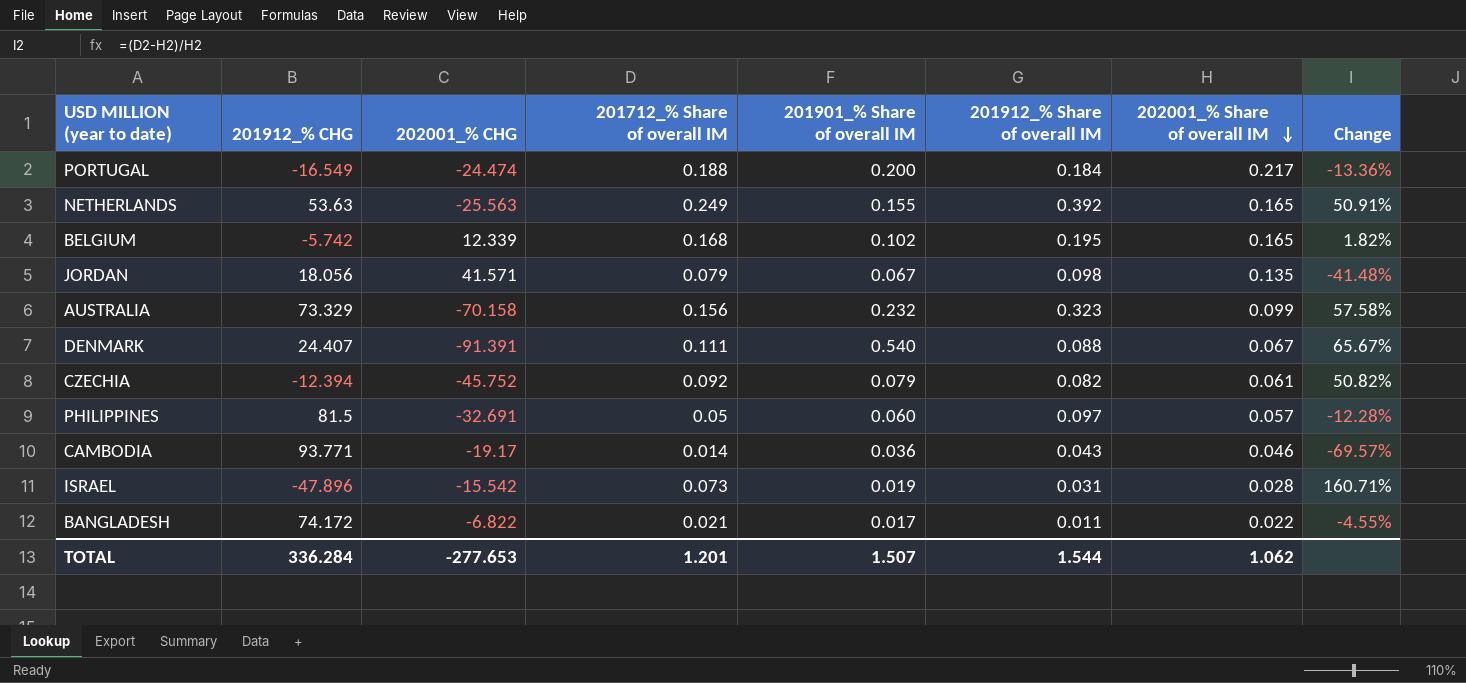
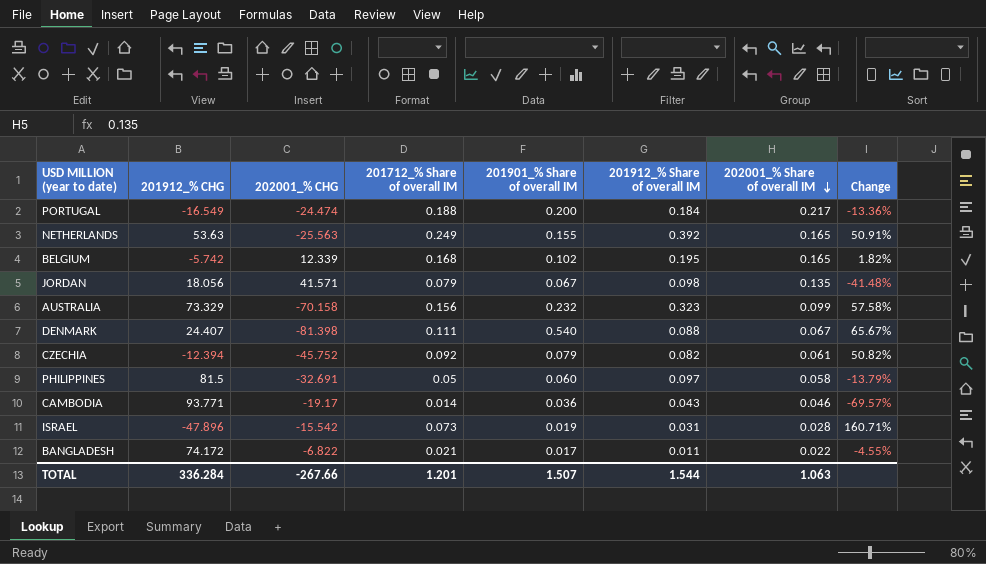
DENMARK | 202001_% CHG: -91.391 -> -81.398
PHILIPPINES | 202001_% Share of overall IM: 0.057 -> 0.058
PHILIPPINES | Change: -12.28% -> -13.79%
TOTAL | 202001_% CHG: -277.653 -> -267.66
TOTAL | 202001_% Share of overall IM: 1.062 -> 1.063

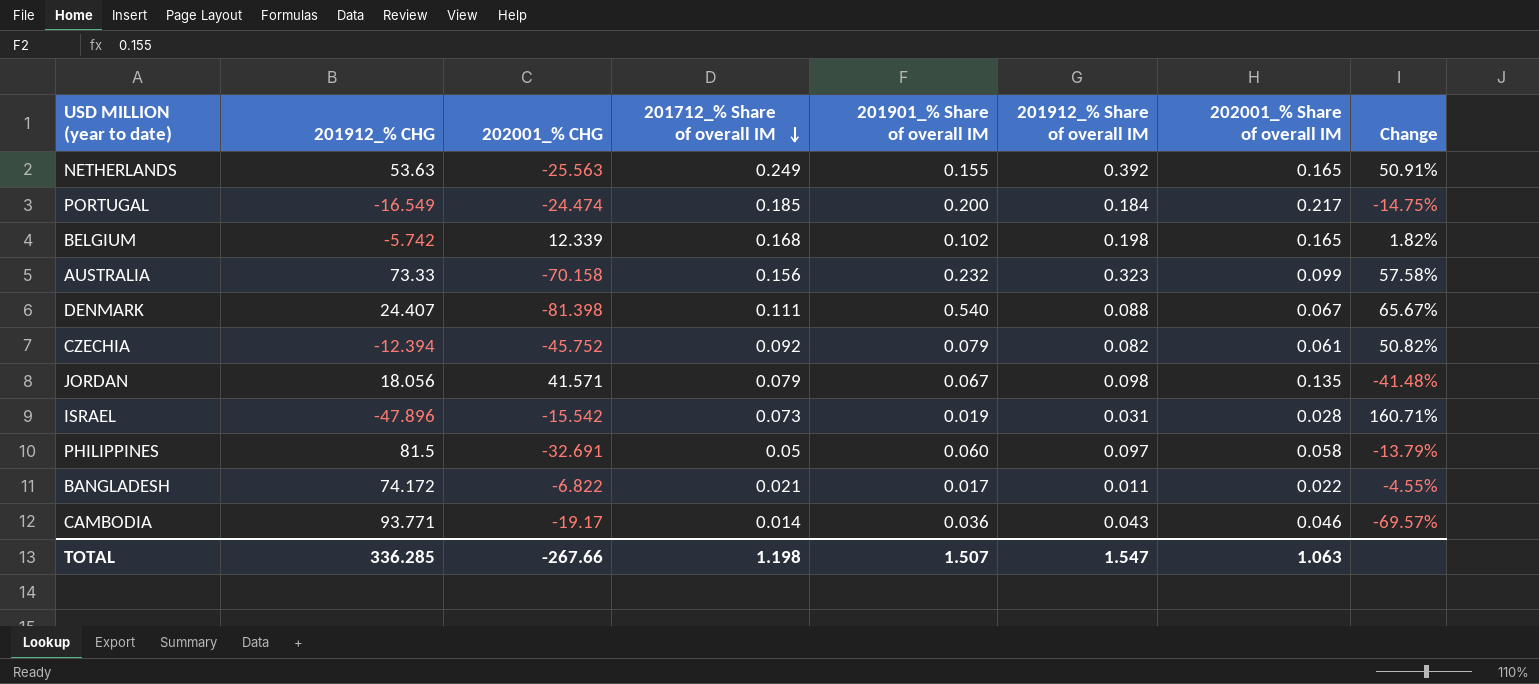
row order: 202001_% Share of overall IM descending -> 201712_% Share of overall IM descending
PORTUGAL | 201712_% Share of overall IM: 0.188 -> 0.185
PORTUGAL | Change: -13.36% -> -14.75%
BELGIUM | 201912_% Share of overall IM: 0.195 -> 0.198
AUSTRALIA | 201912_% CHG: 73.329 -> 73.33
TOTAL | 201912_% CHG: 336.284 -> 336.285
TOTAL | 201712_% Share of overall IM: 1.201 -> 1.198
TOTAL | 201912_% Share of overall IM: 1.544 -> 1.547

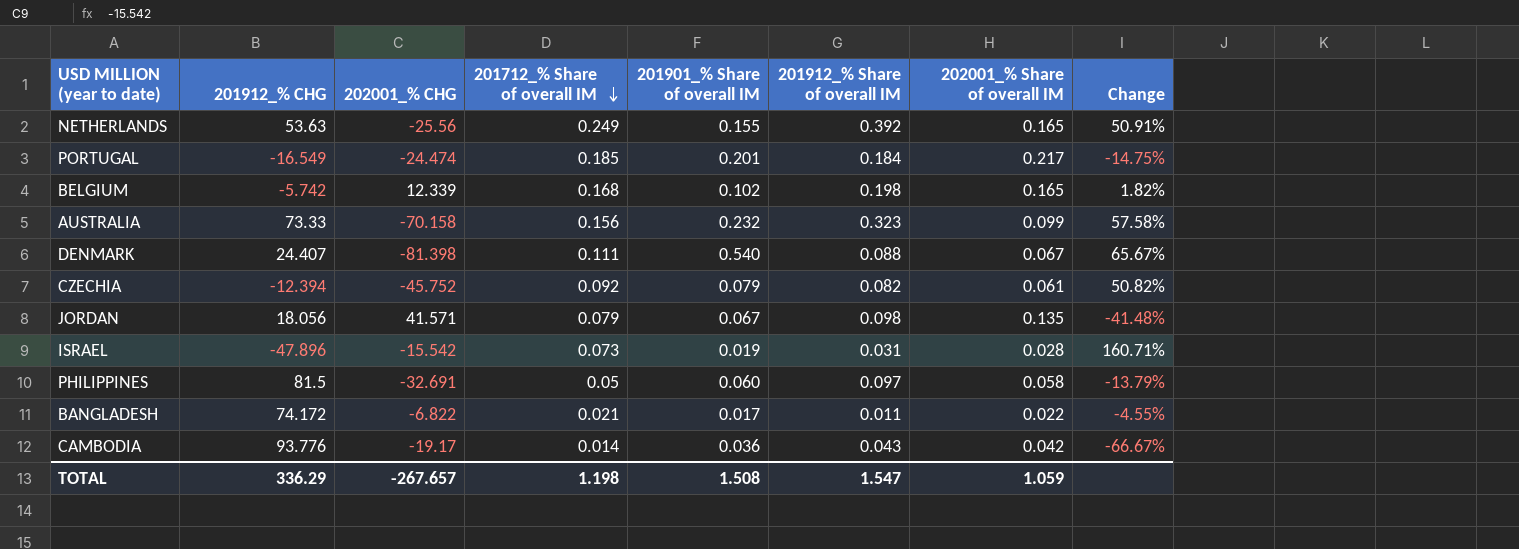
NETHERLANDS | 202001_% CHG: -25.563 -> -25.56
PORTUGAL | 201901_% Share of overall IM: 0.200 -> 0.201
CAMBODIA | 201912_% CHG: 93.771 -> 93.776
CAMBODIA | 202001_% Share of overall IM: 0.046 -> 0.042
CAMBODIA | Change: -69.57% -> -66.67%
TOTAL | 201912_% CHG: 336.285 -> 336.29
TOTAL | 202001_% CHG: -267.66 -> -267.657
TOTAL | 201901_% Share of overall IM: 1.507 -> 1.508
TOTAL | 202001_% Share of overall IM: 1.063 -> 1.059

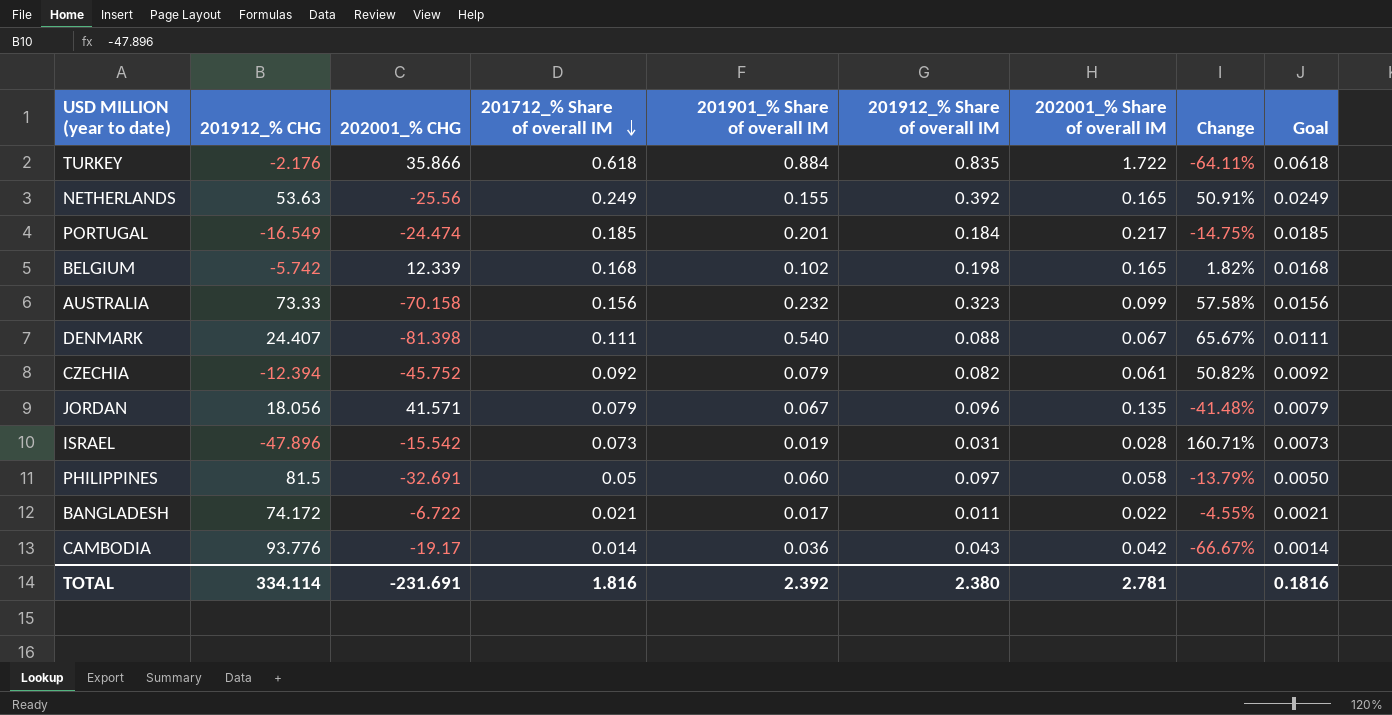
column Goal | formula: none -> [201712_% Share of overall IM] * 0.1
row TURKEY: none -> -2.176 | 35.866 | 0.618 | 0.884 | 0.835 | 1.722 | -64.11% | 0.0618
JORDAN | 201912_% Share of overall IM: 0.098 -> 0.096
BANGLADESH | 202001_% CHG: -6.822 -> -6.722
TOTAL | 201912_% CHG: 336.29 -> 334.114
TOTAL | 202001_% CHG: -267.657 -> -231.691
TOTAL | 201712_% Share of overall IM: 1.198 -> 1.816
TOTAL | 201901_% Share of overall IM: 1.508 -> 2.392
TOTAL | 201912_% Share of overall IM: 1.547 -> 2.380
TOTAL | 202001_% Share of overall IM: 1.059 -> 2.781

